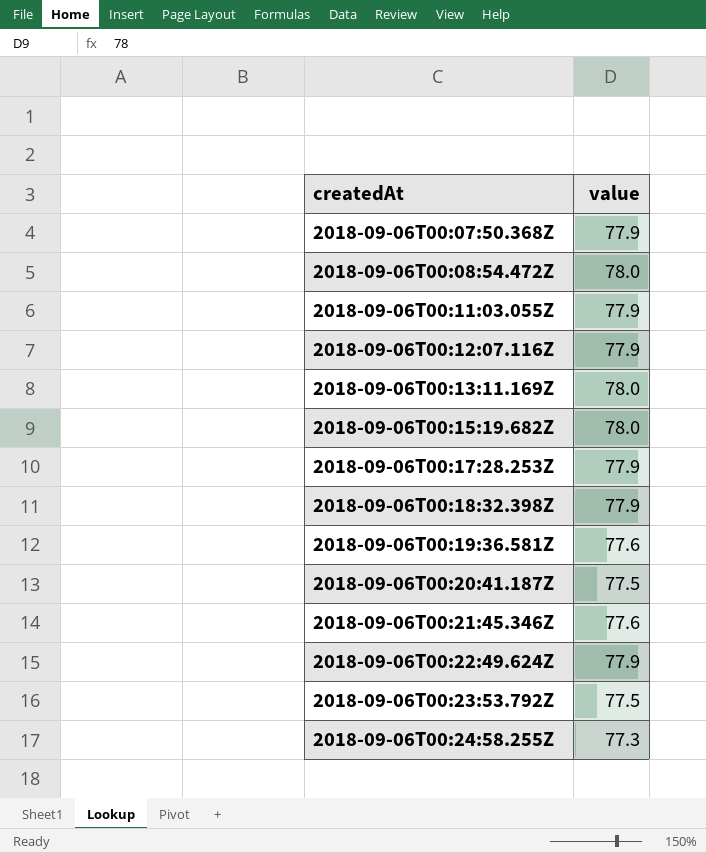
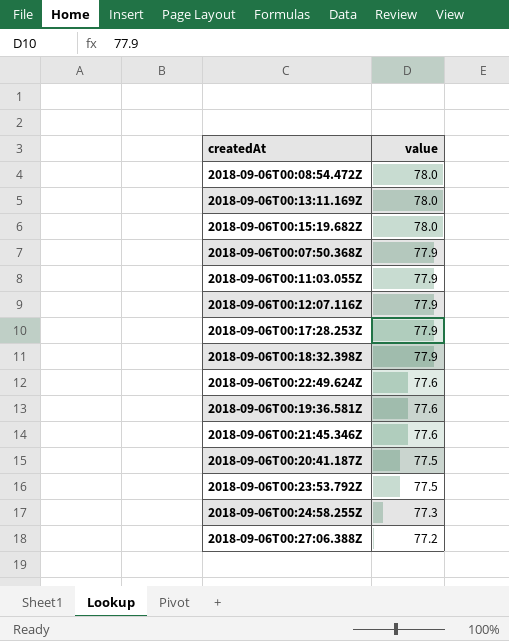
row order: createdAt ascending -> value descending
2018-09-06T00:22:49.624Z | value: 77.9 -> 77.6
row 2018-09-06T00:27:06.388Z: none -> 77.2

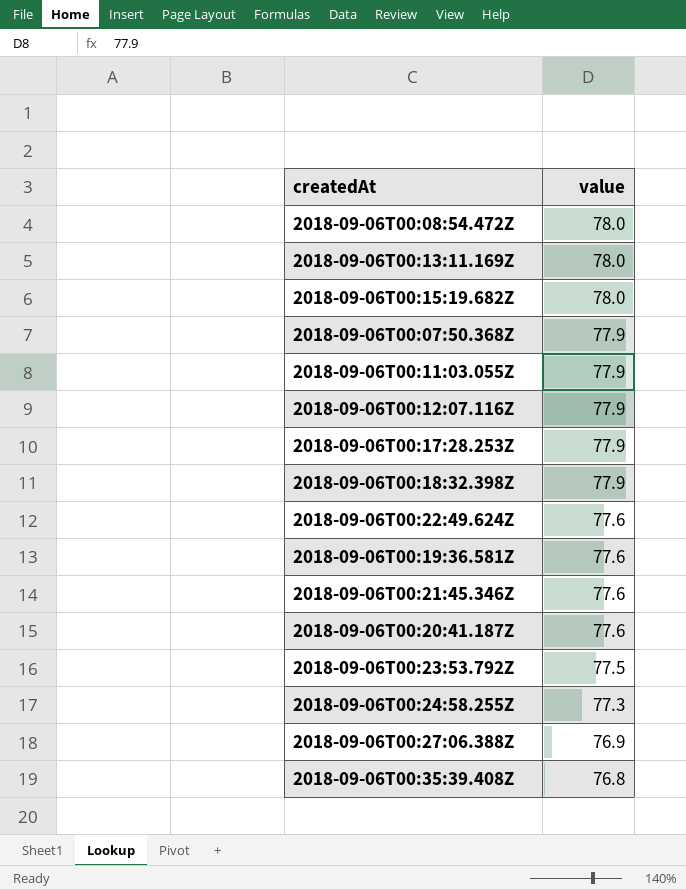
2018-09-06T00:20:41.187Z | value: 77.5 -> 77.6
2018-09-06T00:27:06.388Z | value: 77.2 -> 76.9
row 2018-09-06T00:35:39.408Z: none -> 76.8

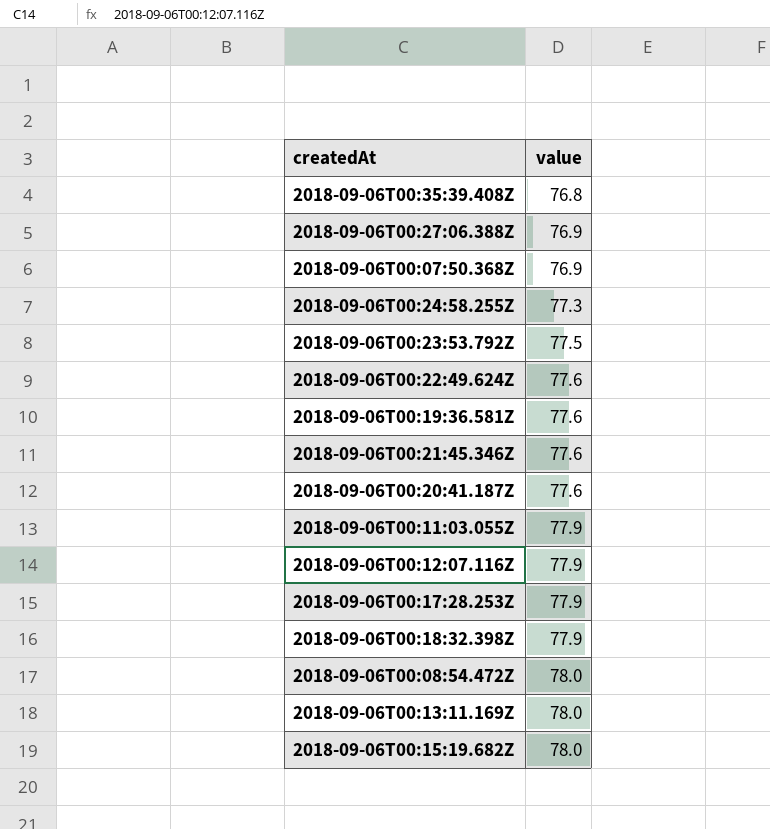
row order: value descending -> value ascending
2018-09-06T00:07:50.368Z | value: 77.9 -> 76.9

